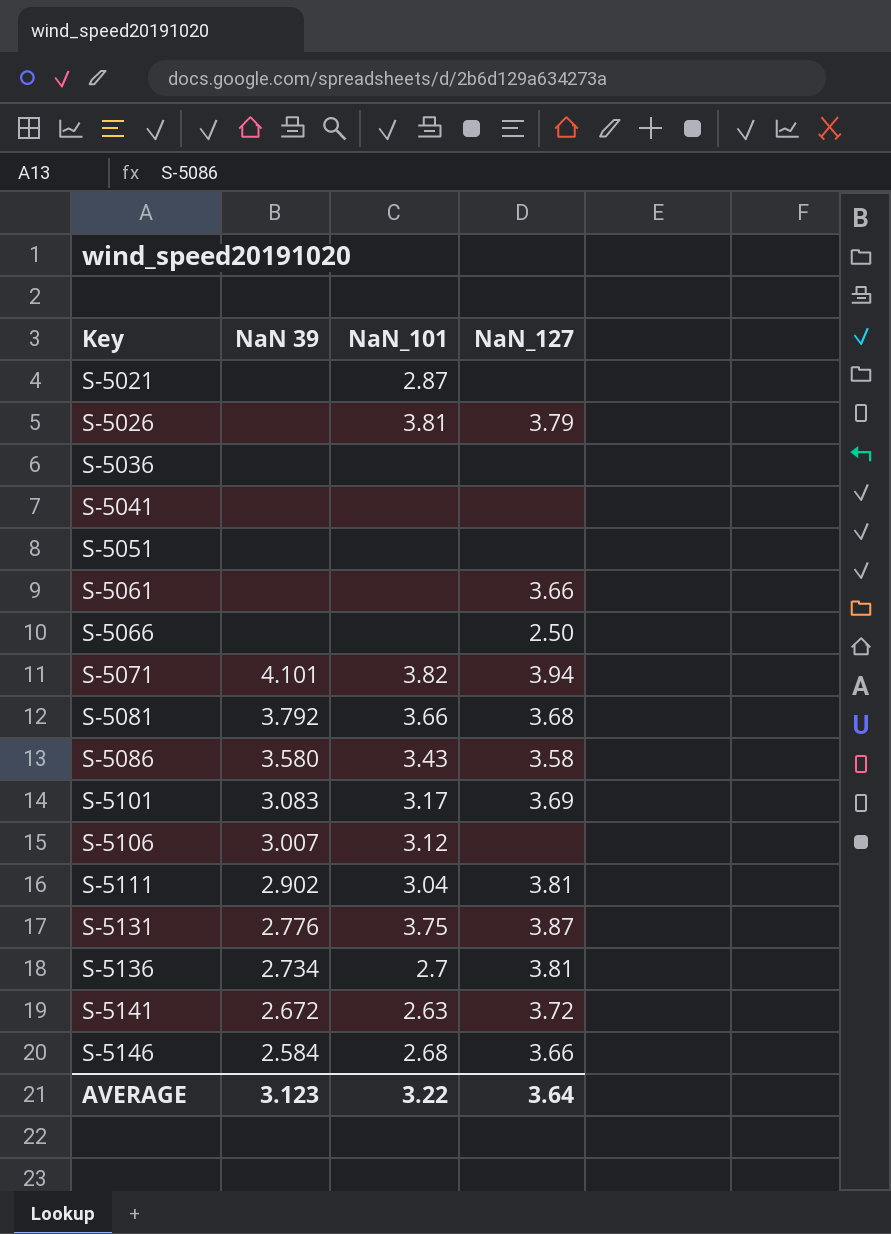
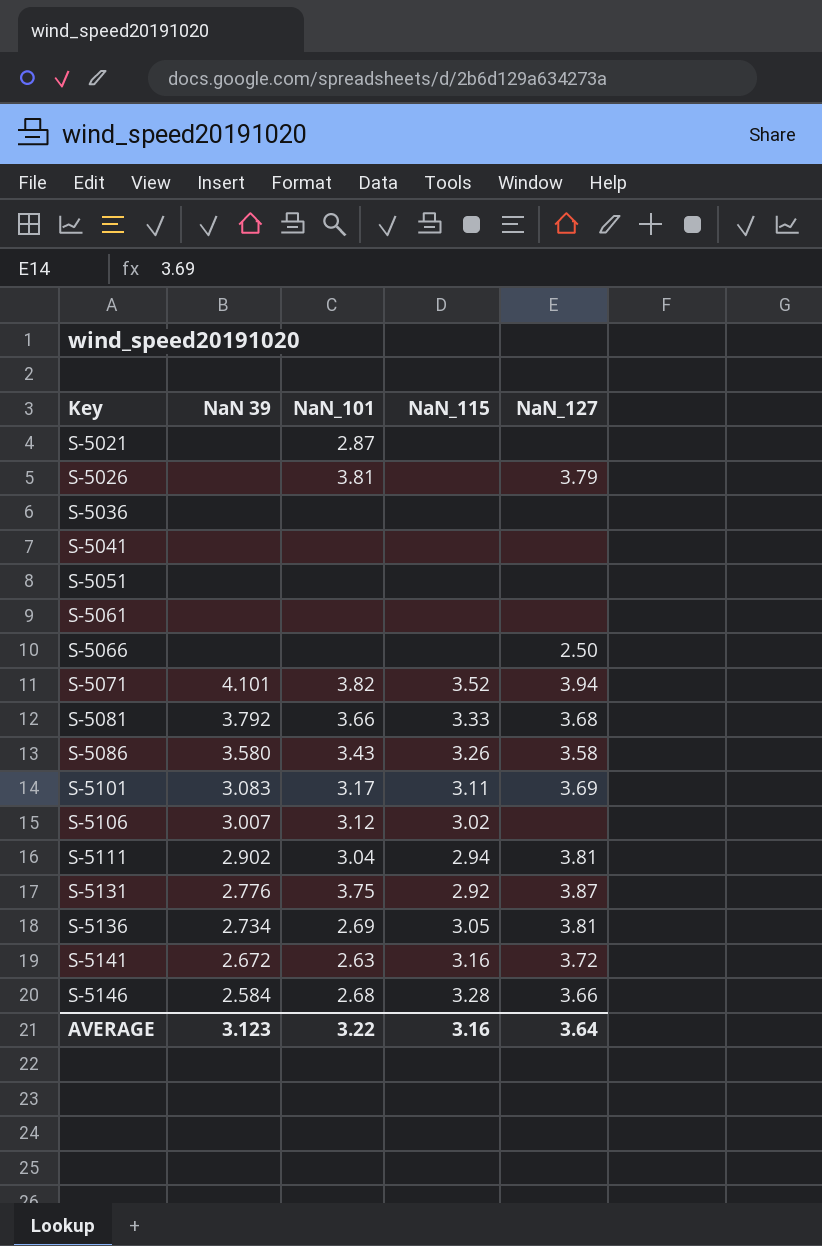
column NaN_115 | position: none -> 4
S-5061 | NaN_127: 3.66 -> none
S-5136 | NaN_101: 2.7 -> 2.69

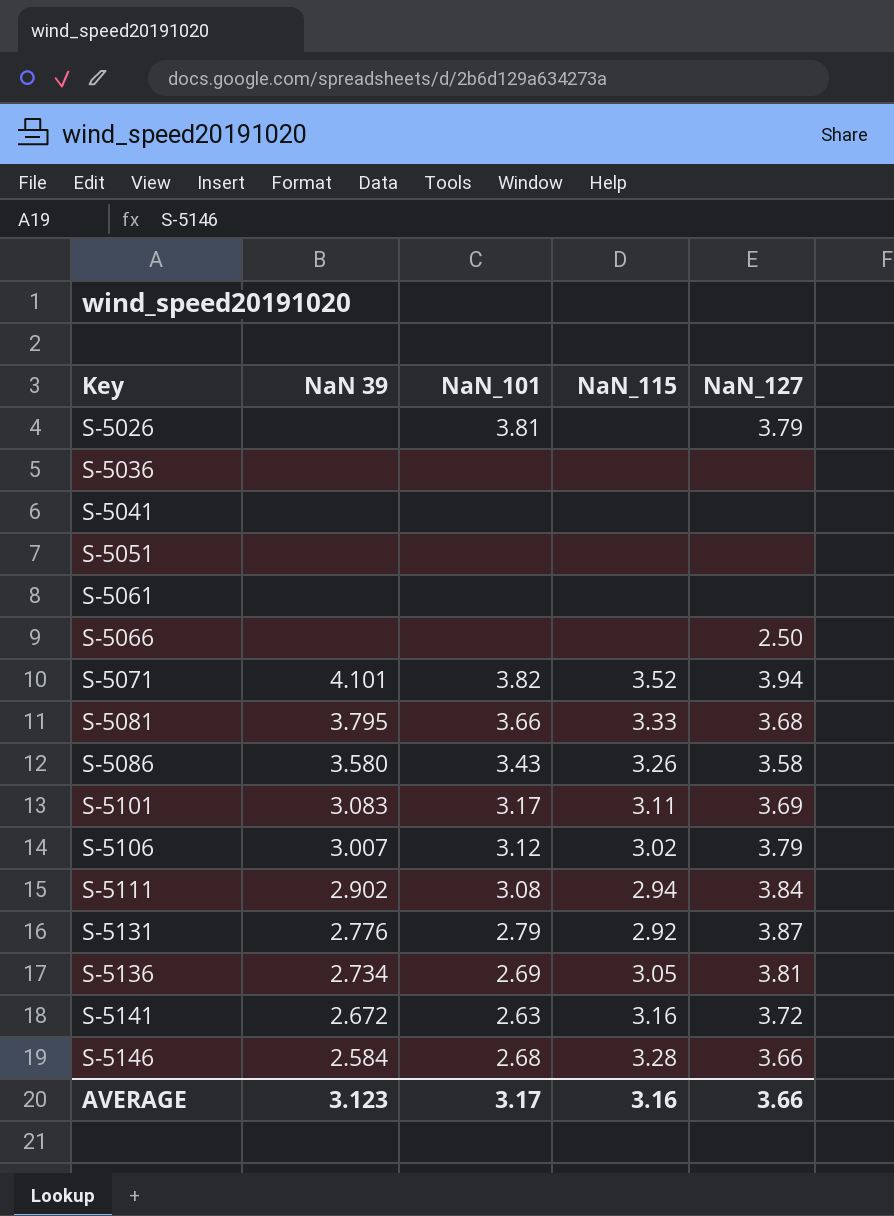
row S-5021: none | 2.87 | none | none -> none
S-5081 | NaN 39: 3.792 -> 3.795
S-5106 | NaN_127: none -> 3.79
S-5111 | NaN_101: 3.04 -> 3.08
S-5111 | NaN_127: 3.81 -> 3.84
S-5131 | NaN_101: 3.75 -> 2.79
AVERAGE | NaN_101: 3.22 -> 3.17
AVERAGE | NaN_127: 3.64 -> 3.66

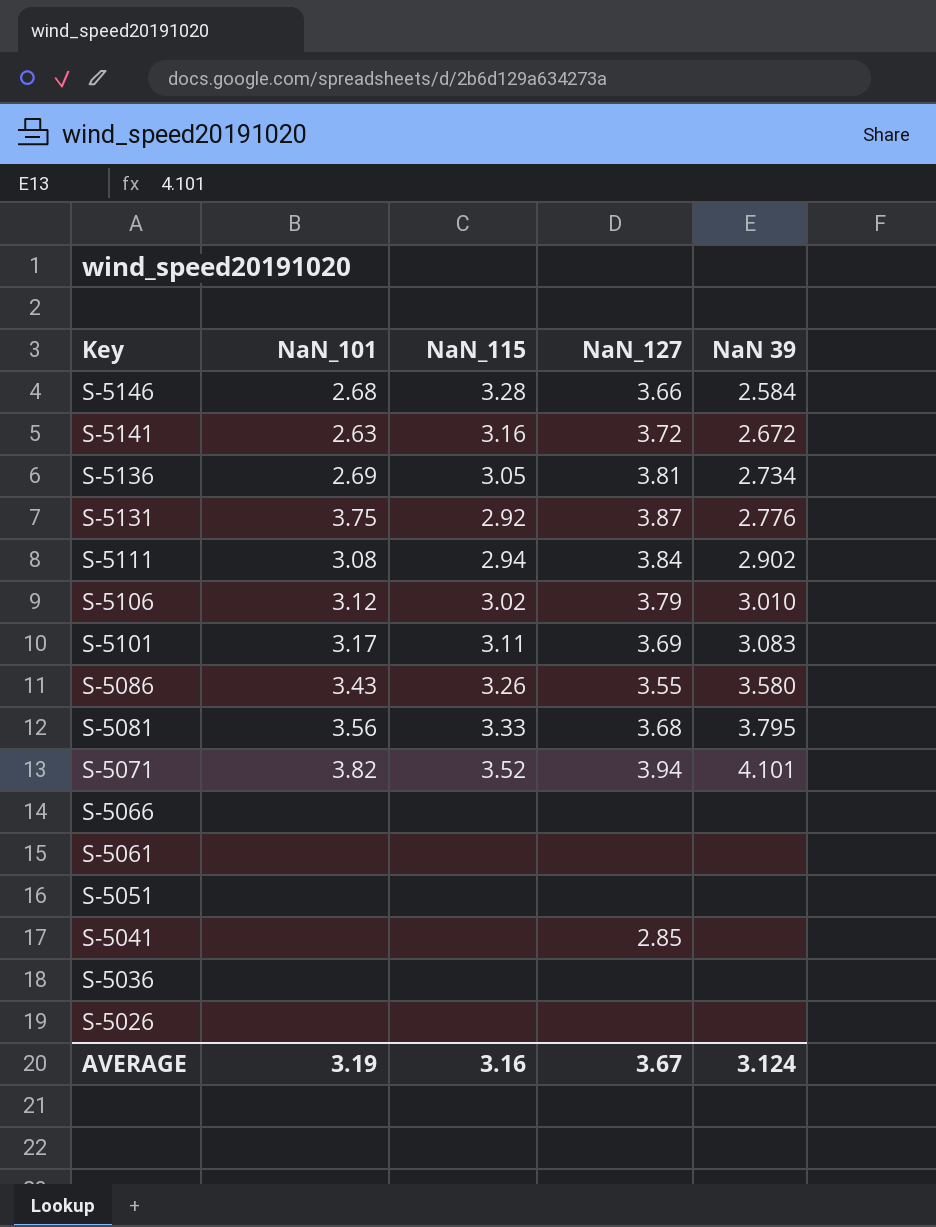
row order: Key ascending -> Key descending
column NaN 39 | position: 2 -> 5
S-5131 | NaN_101: 2.79 -> 3.75
S-5106 | NaN 39: 3.007 -> 3.010
S-5086 | NaN_127: 3.58 -> 3.55
S-5081 | NaN_101: 3.66 -> 3.56
S-5066 | NaN_127: 2.50 -> none
S-5041 | NaN_127: none -> 2.85
S-5026 | NaN_101: 3.81 -> none
S-5026 | NaN_127: 3.79 -> none
AVERAGE | NaN_101: 3.17 -> 3.19
AVERAGE | NaN_127: 3.66 -> 3.67
AVERAGE | NaN 39: 3.123 -> 3.124

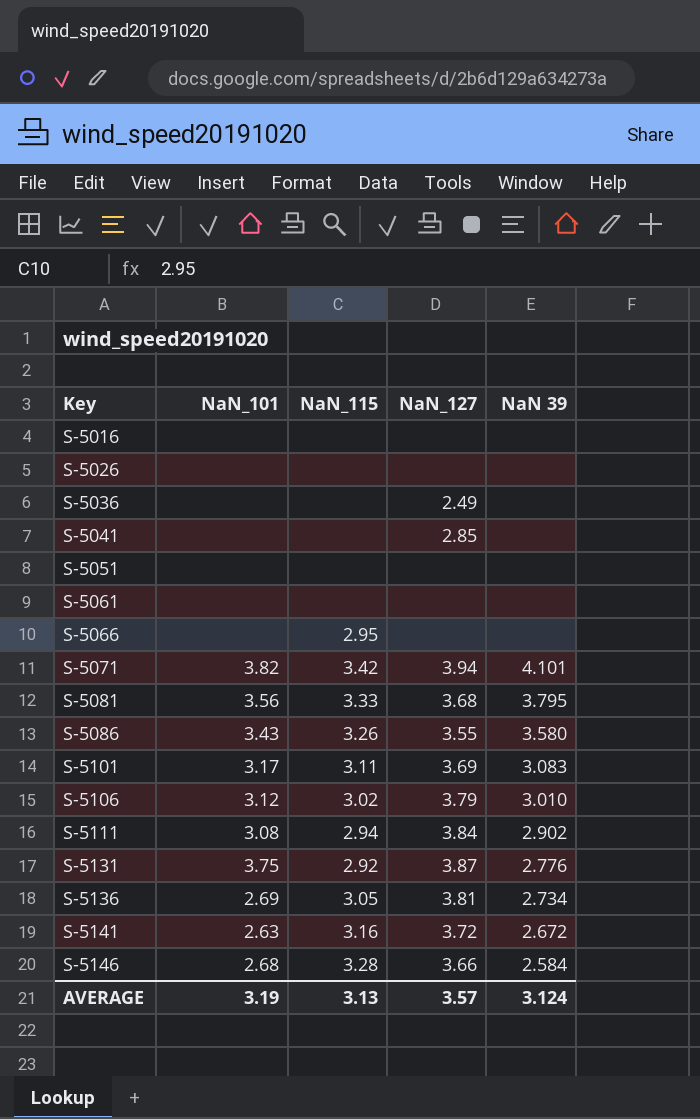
row order: Key descending -> Key ascending
row S-5016: none -> none | none | none | none
S-5036 | NaN_127: none -> 2.49
S-5066 | NaN_115: none -> 2.95
S-5071 | NaN_115: 3.52 -> 3.42
AVERAGE | NaN_115: 3.16 -> 3.13
AVERAGE | NaN_127: 3.67 -> 3.57

